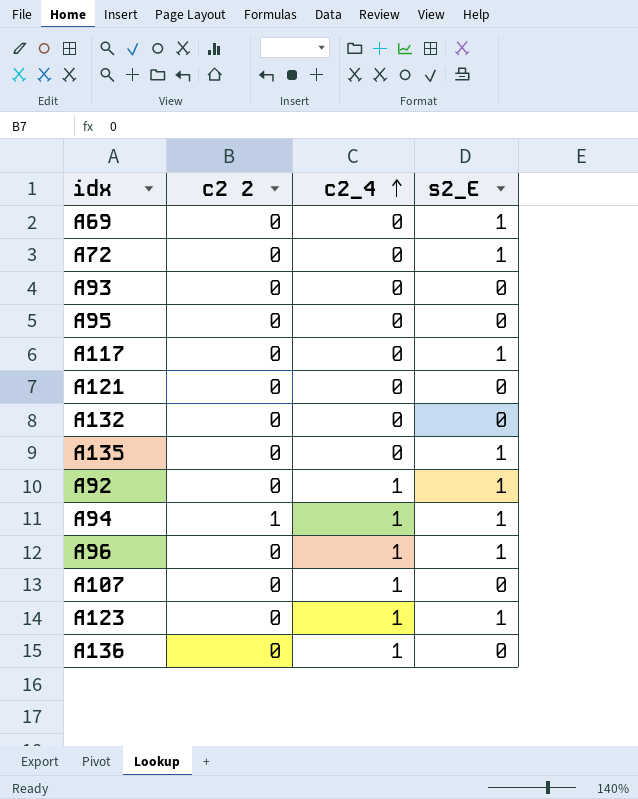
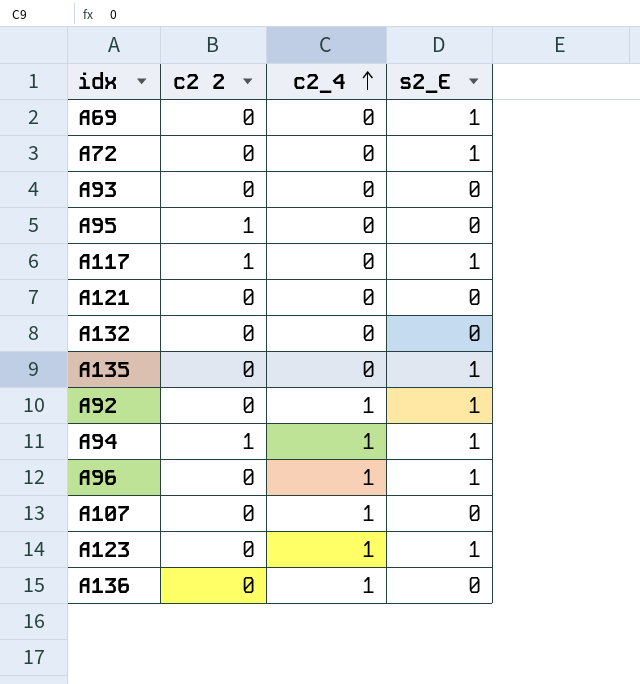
A95 | c2 2: 0 -> 1
A117 | c2 2: 0 -> 1

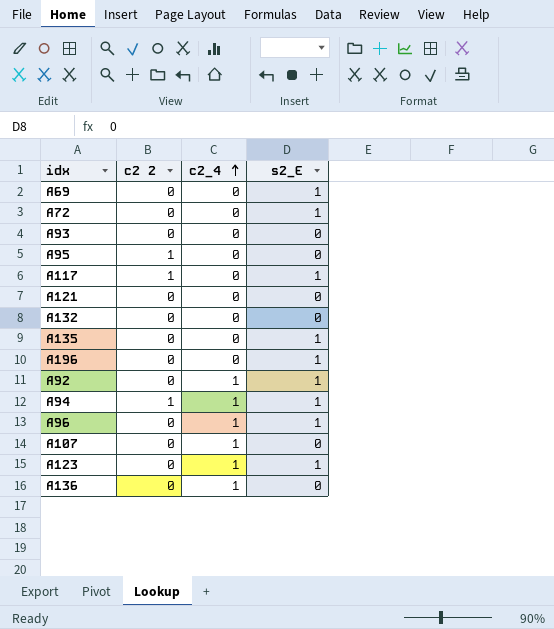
row A196: none -> 0 | 0 | 1

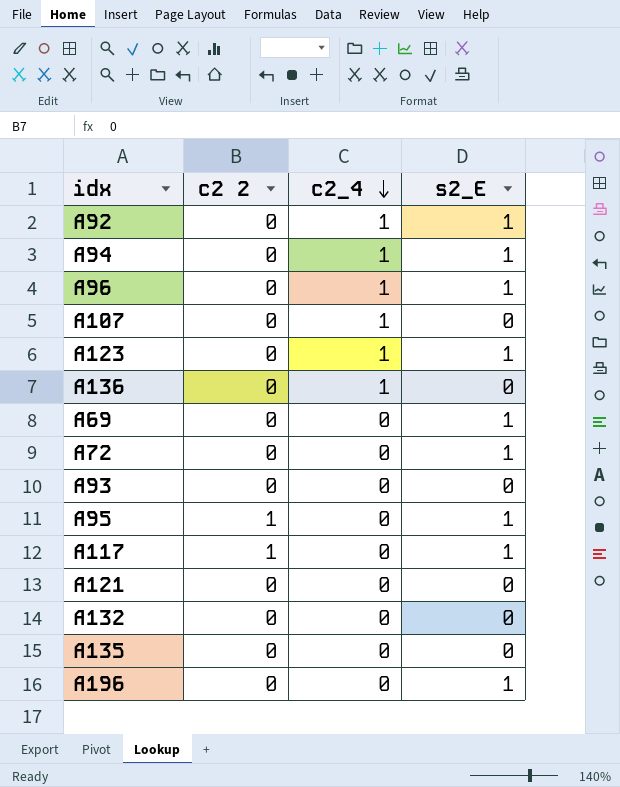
row order: c2_4 ascending -> c2_4 descending
A94 | c2 2: 1 -> 0
A95 | s2_E: 0 -> 1
A135 | s2_E: 1 -> 0

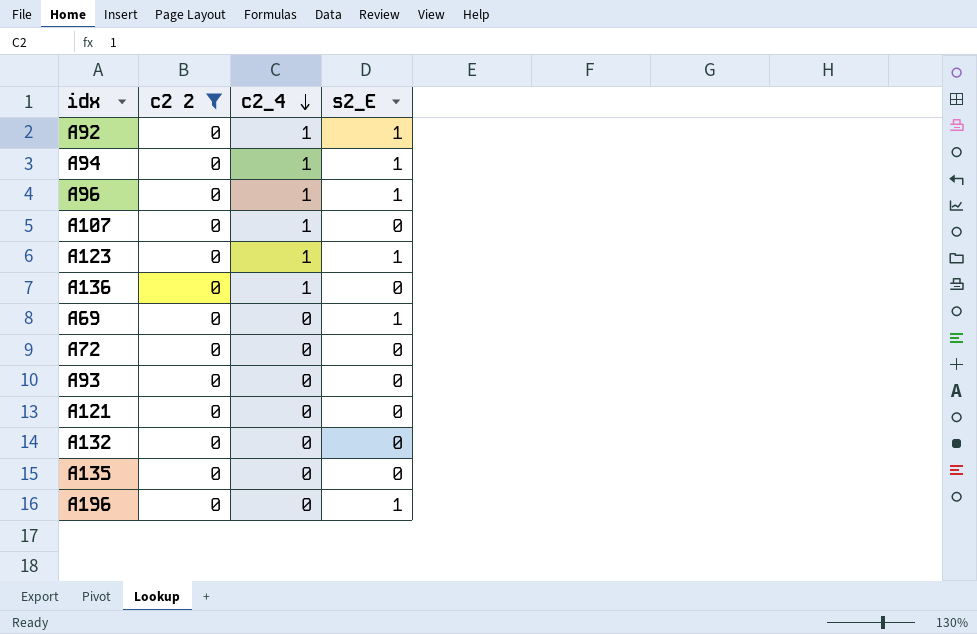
filter: none -> c2 2 = 0
A72 | s2_E: 1 -> 0

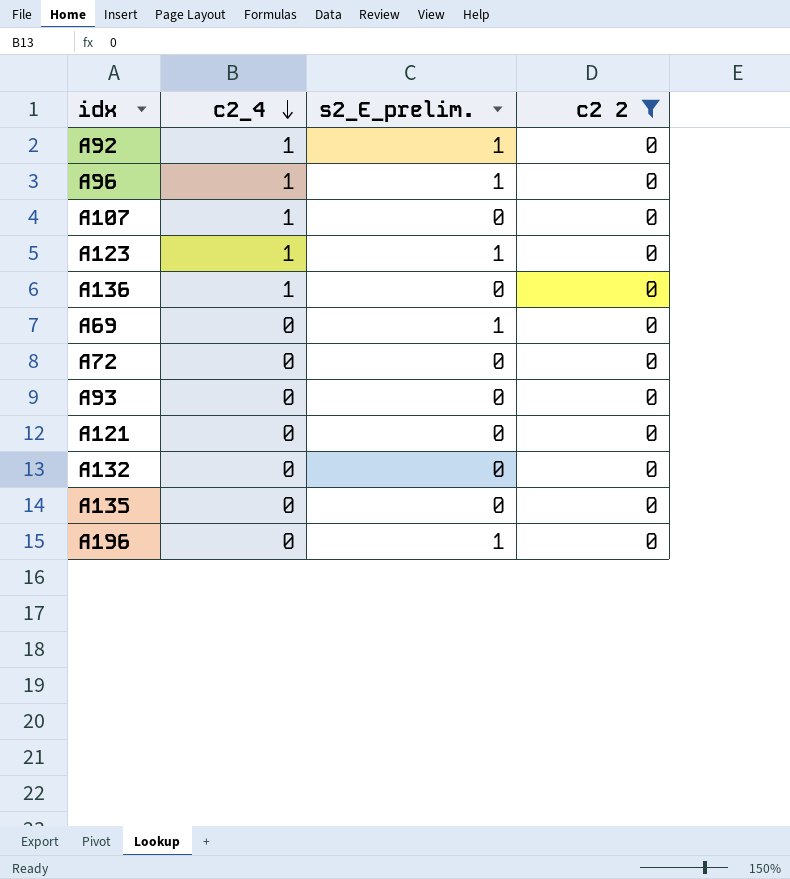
column name: s2_E -> s2_E_prelim.
column c2 2 | position: 2 -> 4
row A94: 0 | 1 | 1 -> none

